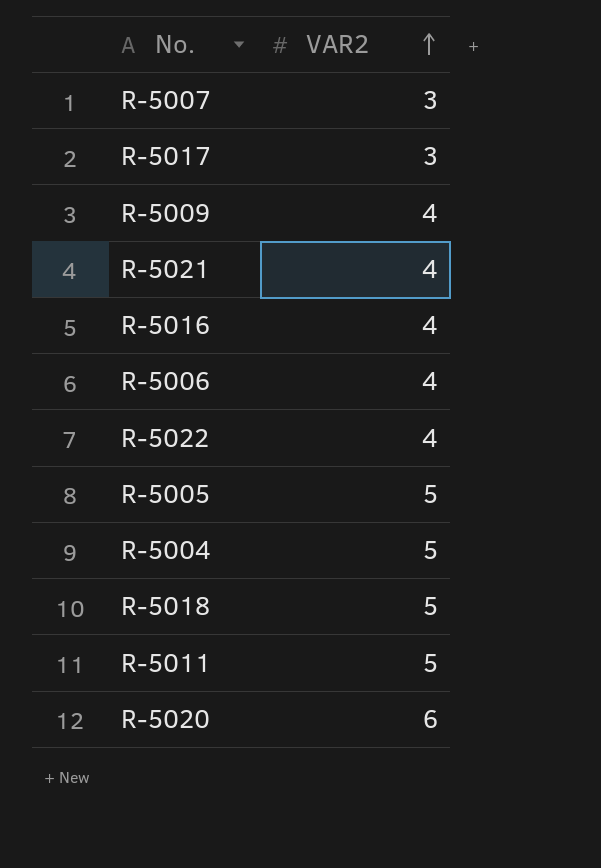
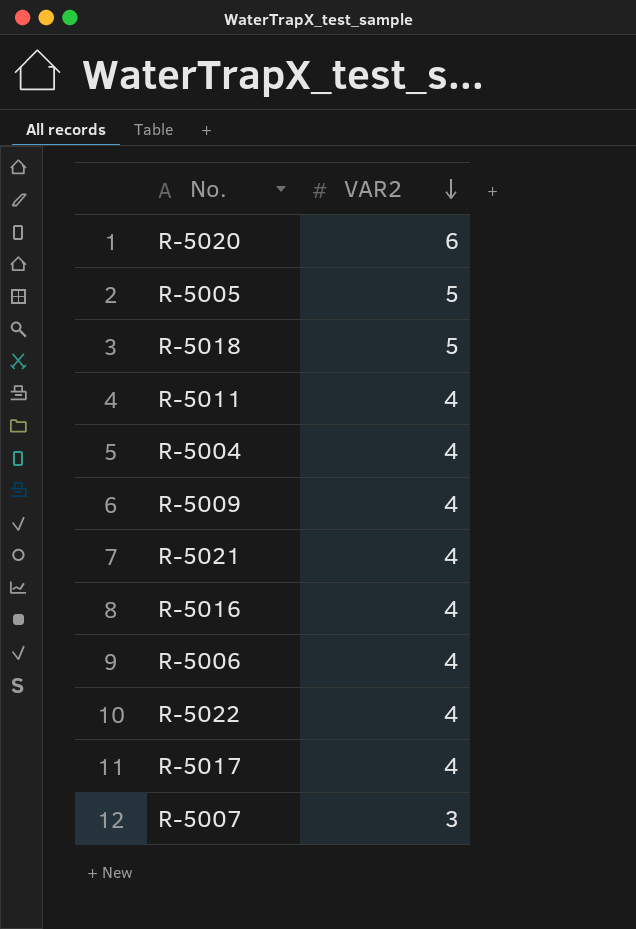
row order: VAR2 ascending -> VAR2 descending
R-5011 | VAR2: 5 -> 4
R-5004 | VAR2: 5 -> 4
R-5017 | VAR2: 3 -> 4

